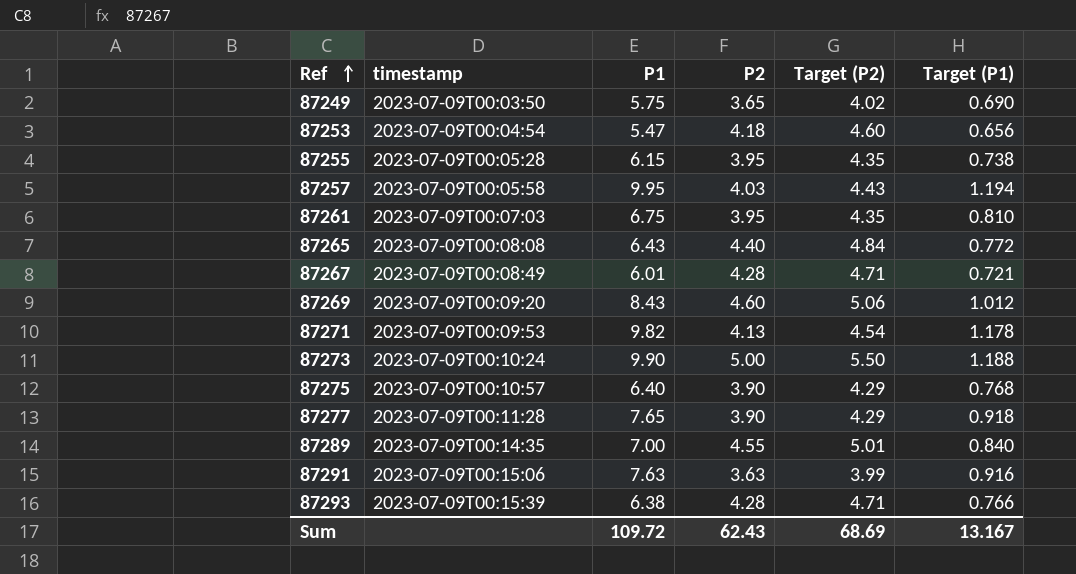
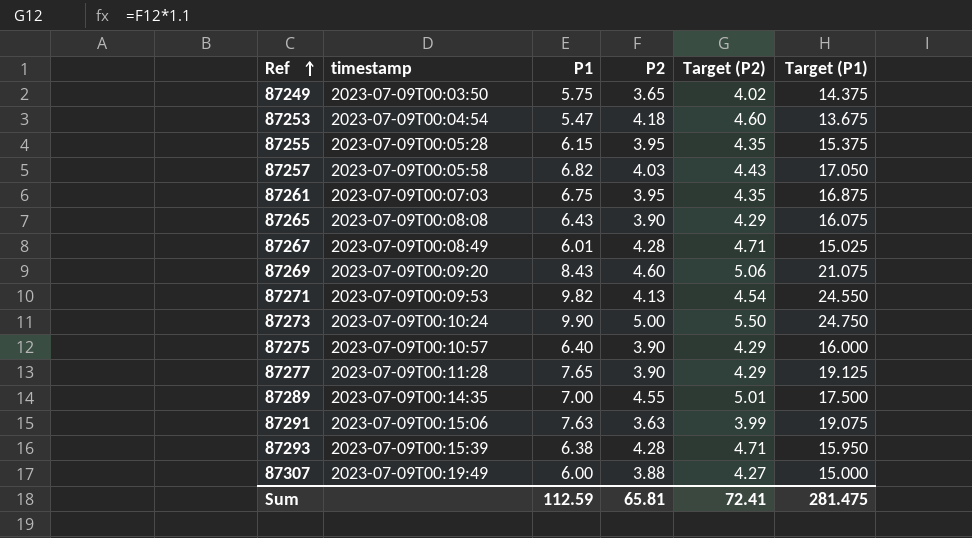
column Target (P1) | formula: [P1] * 0.12 -> [P1] * 2.5
87257 | P1: 9.95 -> 6.82
87265 | P2: 4.40 -> 3.90
87265 | Target (P2): 4.84 -> 4.29
row 87307: none -> 2023-07-09T00:19:49 | 6.00 | 3.88 | 4.27 | 15.000
Sum | P1: 109.72 -> 112.59
Sum | P2: 62.43 -> 65.81
Sum | Target (P2): 68.69 -> 72.41
Sum | Target (P1): 13.167 -> 281.475

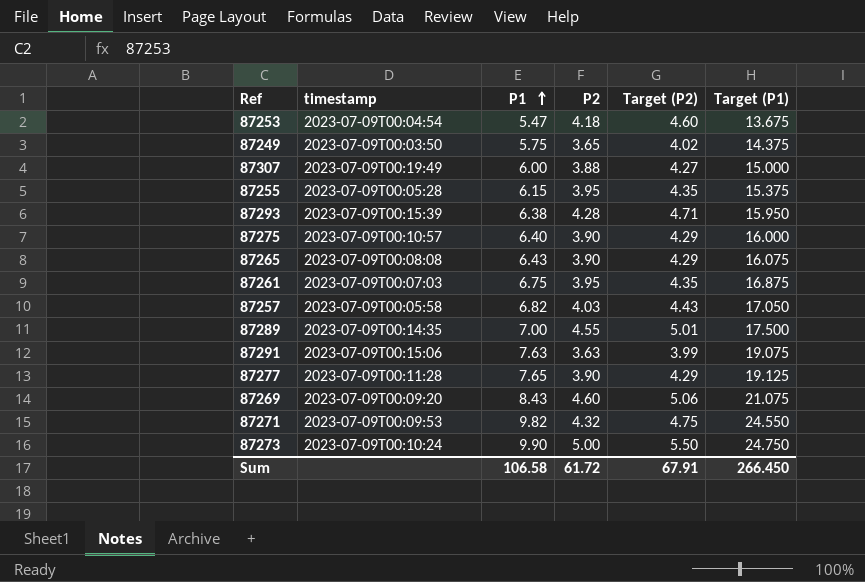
row order: Ref ascending -> P1 ascending
row 87267: 2023-07-09T00:08:49 | 6.01 | 4.28 | 4.71 | 15.025 -> none
87271 | P2: 4.13 -> 4.32
87271 | Target (P2): 4.54 -> 4.75
Sum | P1: 112.59 -> 106.58
Sum | P2: 65.81 -> 61.72
Sum | Target (P2): 72.41 -> 67.91
Sum | Target (P1): 281.475 -> 266.450

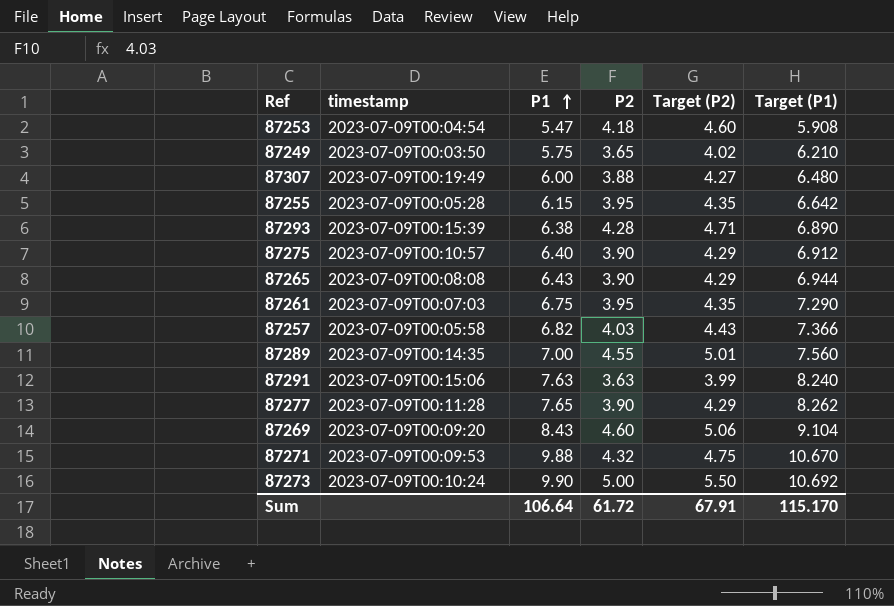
column Target (P1) | formula: [P1] * 2.5 -> [P1] * 1.08
87271 | P1: 9.82 -> 9.88
Sum | P1: 106.58 -> 106.64
Sum | Target (P1): 266.450 -> 115.170

